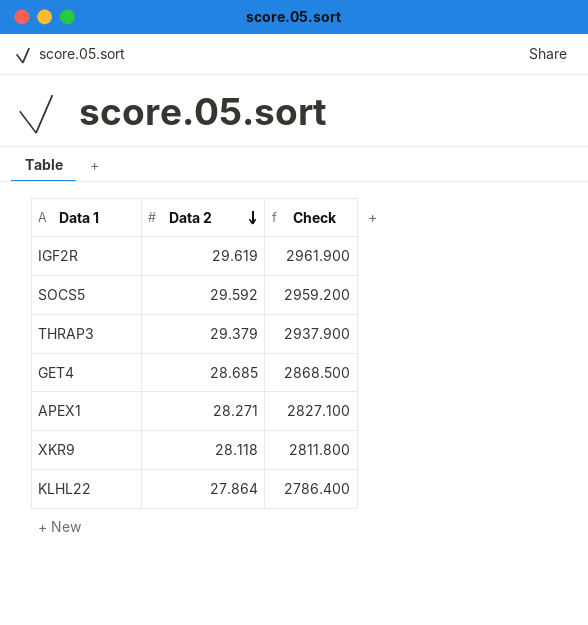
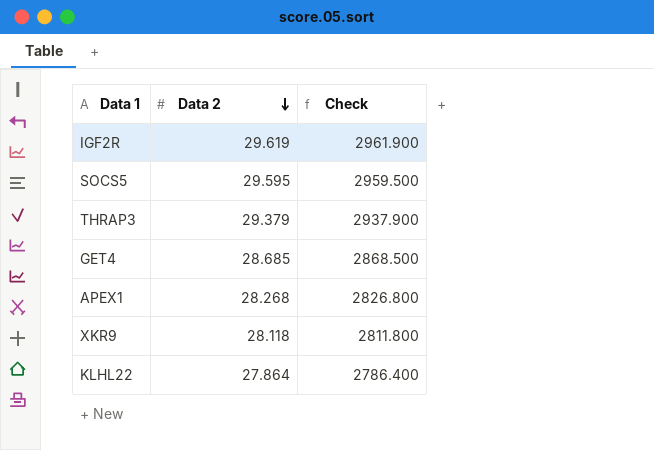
SOCS5 | Data 2: 29.592 -> 29.595
SOCS5 | Check: 2959.200 -> 2959.500
APEX1 | Data 2: 28.271 -> 28.268
APEX1 | Check: 2827.100 -> 2826.800

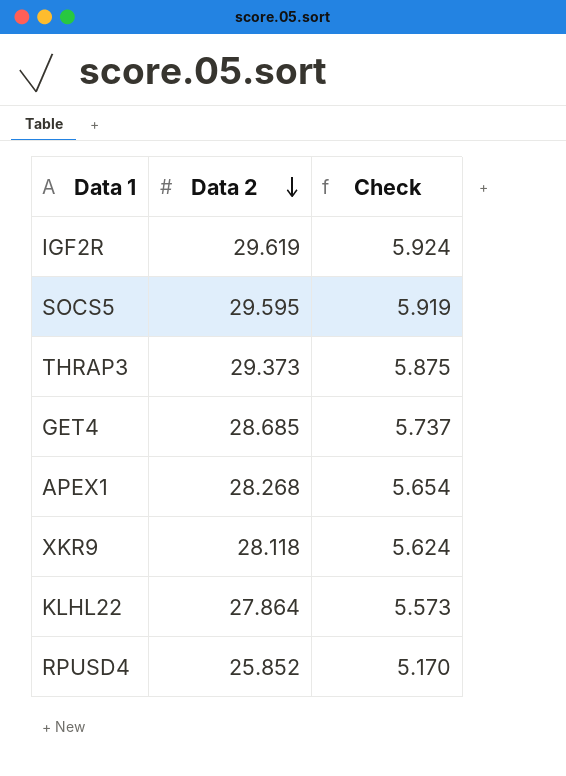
column Check | formula: [Data 2] * 100 -> [Data 2] * 0.2
THRAP3 | Data 2: 29.379 -> 29.373
row RPUSD4: none -> 25.852 | 5.170

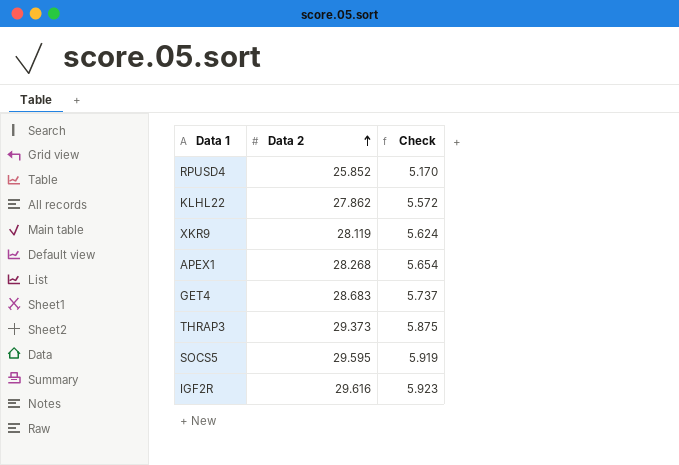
row order: Data 2 descending -> Data 2 ascending
KLHL22 | Data 2: 27.864 -> 27.862
KLHL22 | Check: 5.573 -> 5.572
XKR9 | Data 2: 28.118 -> 28.119
GET4 | Data 2: 28.685 -> 28.683
IGF2R | Data 2: 29.619 -> 29.616
IGF2R | Check: 5.924 -> 5.923

